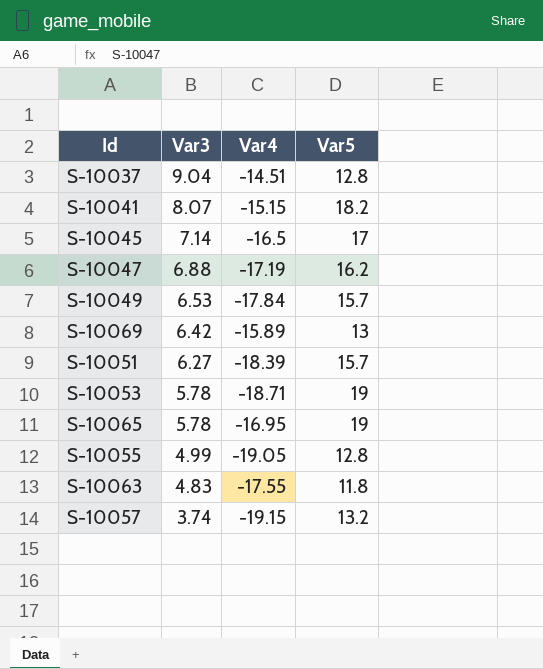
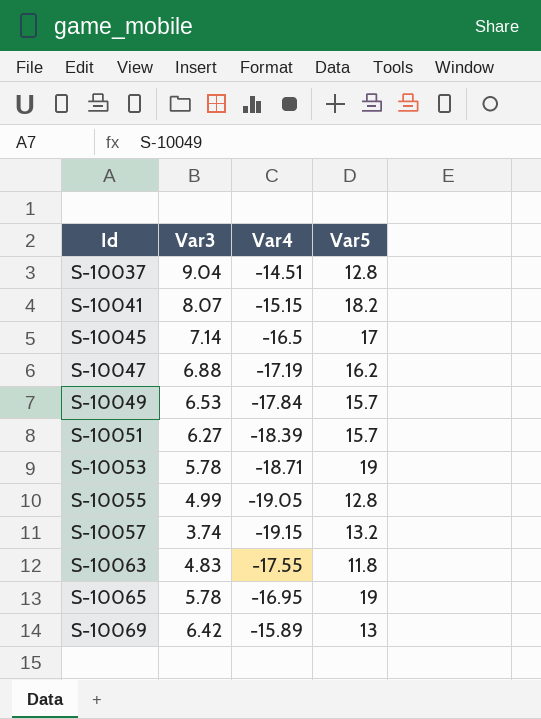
row order: Var3 descending -> Id ascending

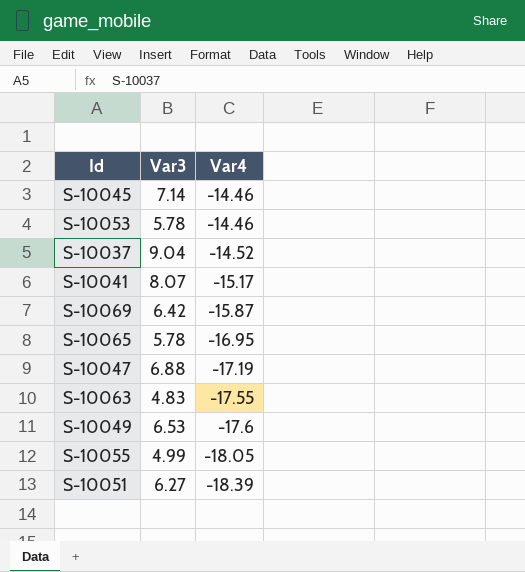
row order: Id ascending -> Var4 descending
column Var5 | position: 4 -> none
row S-10057: 3.74 | -19.15 | 13.2 -> none
S-10045 | Var4: -16.5 -> -14.46
S-10053 | Var4: -18.71 -> -14.46
S-10037 | Var4: -14.51 -> -14.52
S-10041 | Var4: -15.15 -> -15.17
S-10069 | Var4: -15.89 -> -15.87
S-10049 | Var4: -17.84 -> -17.6
S-10055 | Var4: -19.05 -> -18.05

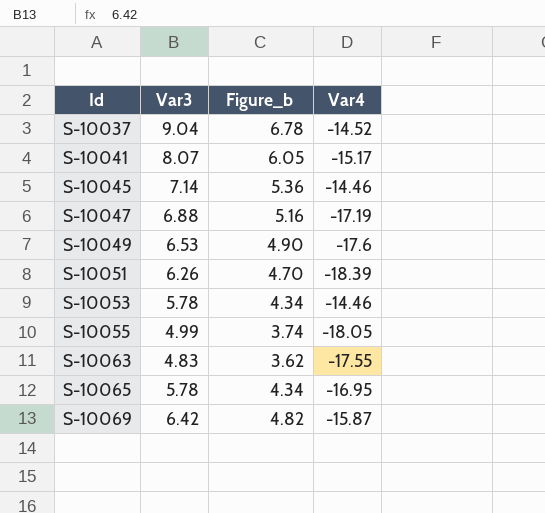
row order: Var4 descending -> Id ascending
column Figure_b | formula: none -> [Var3] * 0.75
S-10051 | Var3: 6.27 -> 6.26

